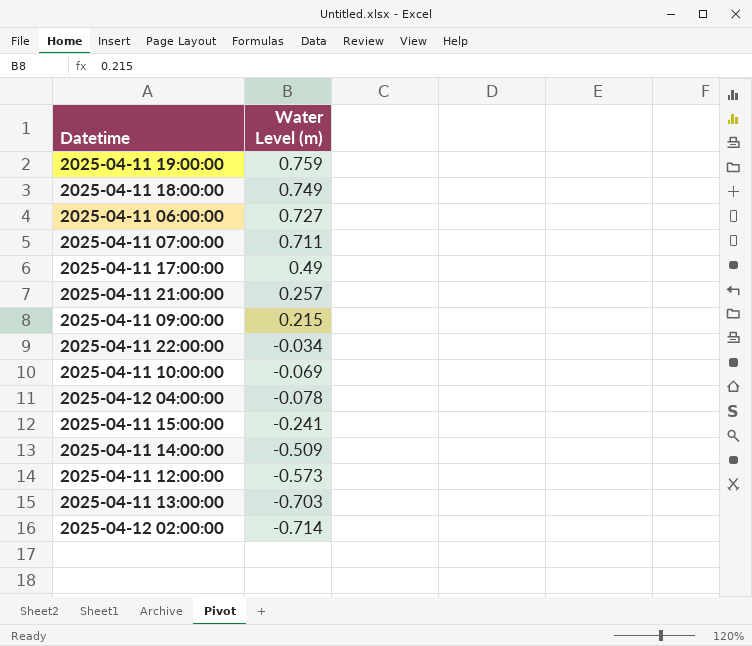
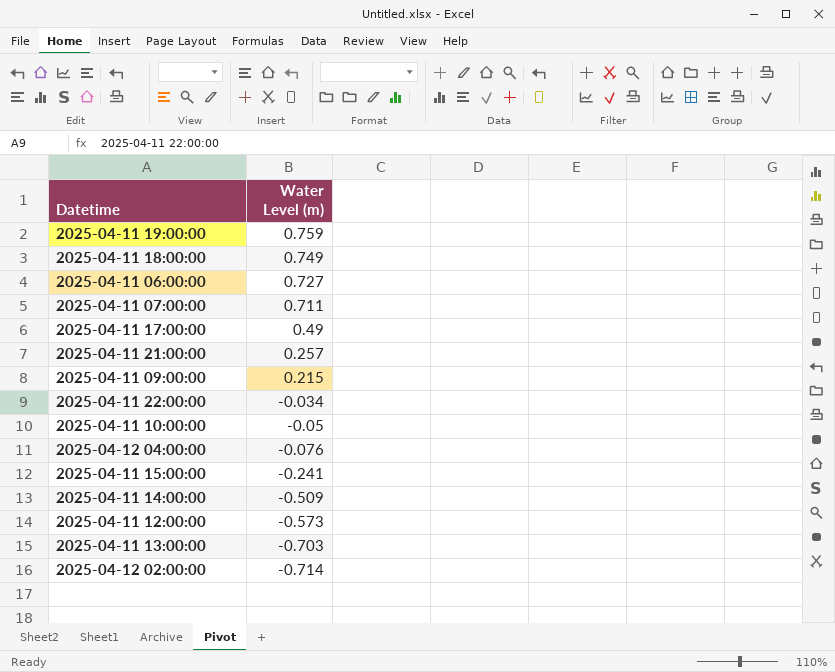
2025-04-11 10:00:00 | Water Level (m): -0.069 -> -0.05
2025-04-12 04:00:00 | Water Level (m): -0.078 -> -0.076

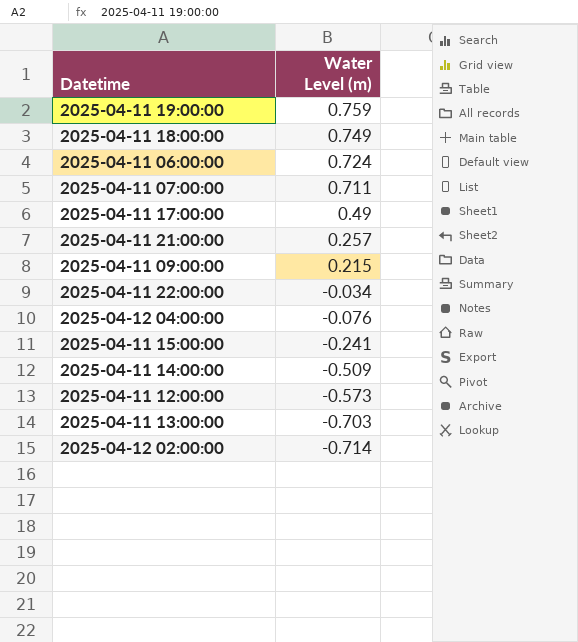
row 2025-04-11 10:00:00: -0.05 -> none
2025-04-11 06:00:00 | Water Level (m): 0.727 -> 0.724

